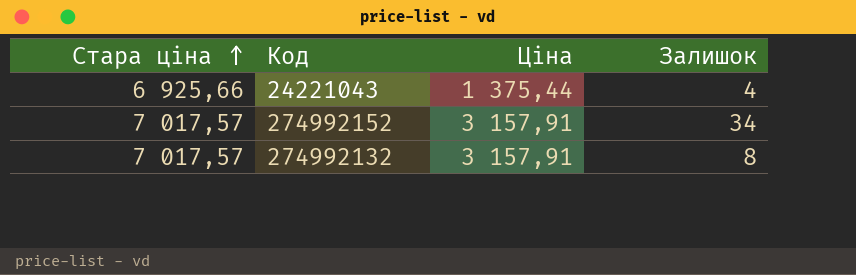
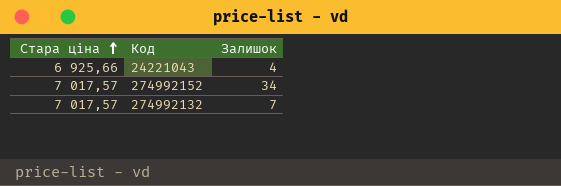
column Ціна | position: 3 -> none
274992132 | Залишок: 8 -> 7

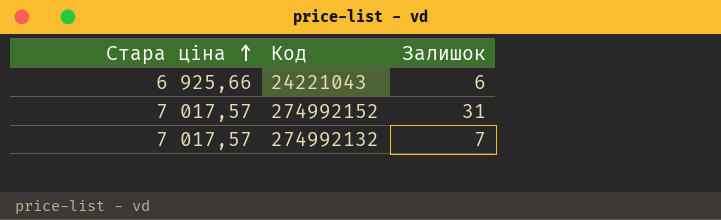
24221043 | Залишок: 4 -> 6
274992152 | Залишок: 34 -> 31

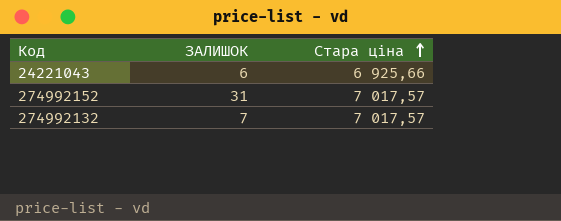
column name: Залишок -> ЗАЛИШОК
column Стара ціна | position: 1 -> 3

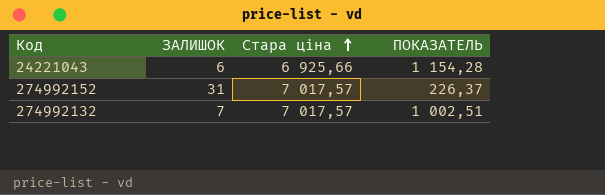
column ПОКАЗАТЕЛЬ | formula: none -> [Стара ціна] / [ЗАЛИШОК]

